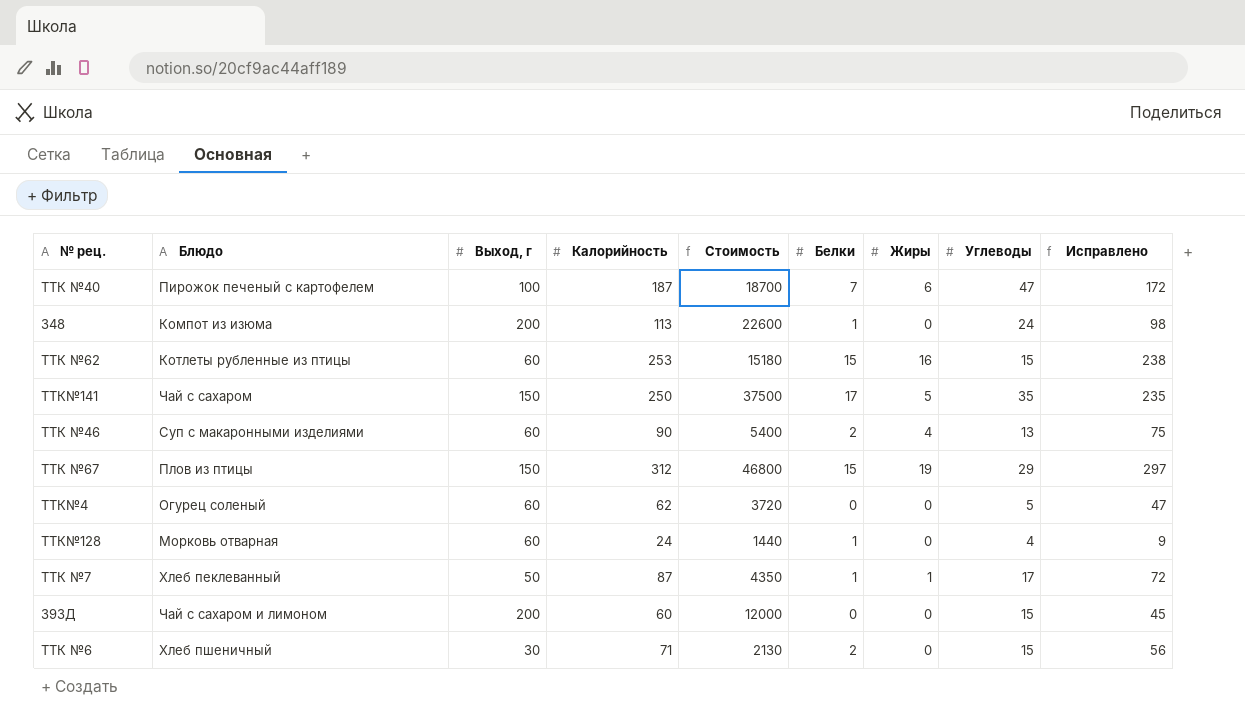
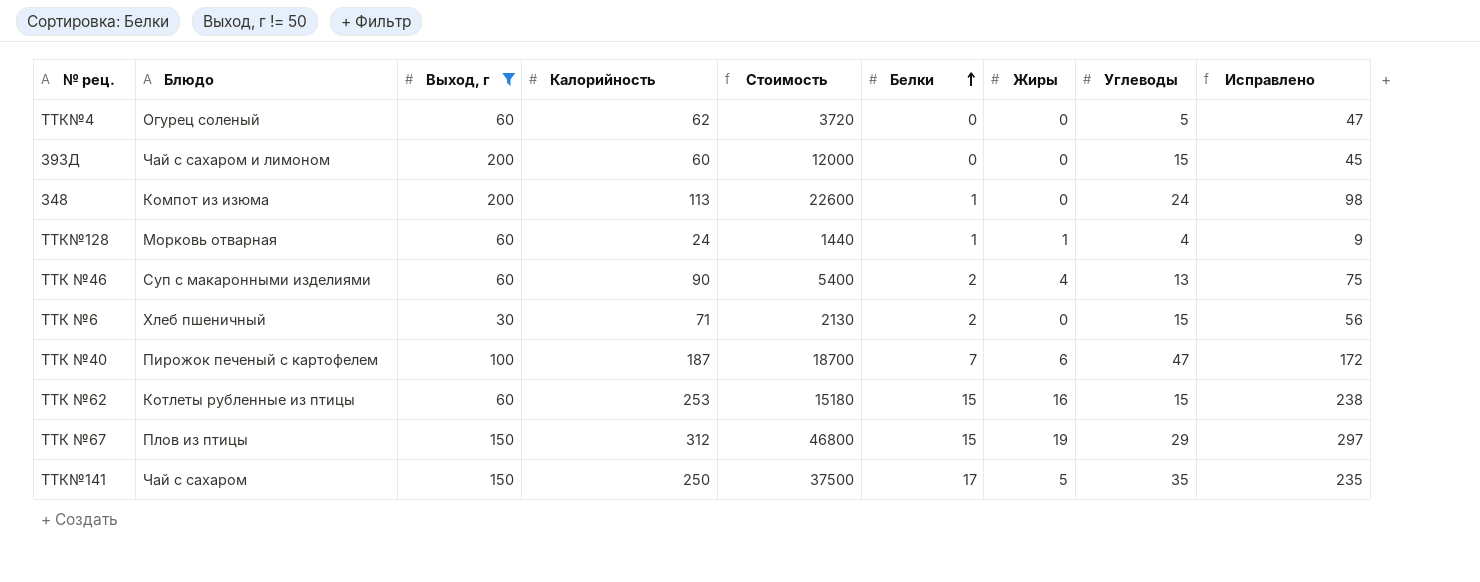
filter: none -> Выход, г != 50
row order: none -> Белки ascending
ТТК№128 | Жиры: 0 -> 1

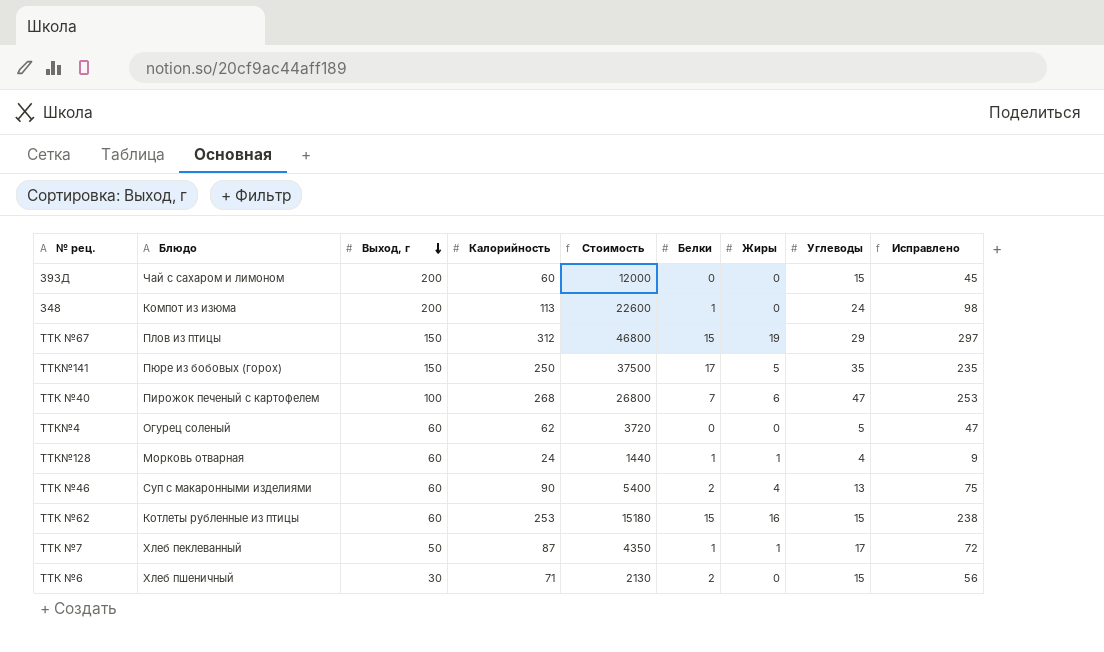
filter: Выход, г != 50 -> none
row order: Белки ascending -> Выход, г descending
ТТК№141 | Блюдо: Чай с сахаром -> Пюре из бобовых (горох)
ТТК №40 | Калорийность: 187 -> 268
ТТК №40 | Стоимость: 18700 -> 26800
ТТК №40 | Исправлено: 172 -> 253

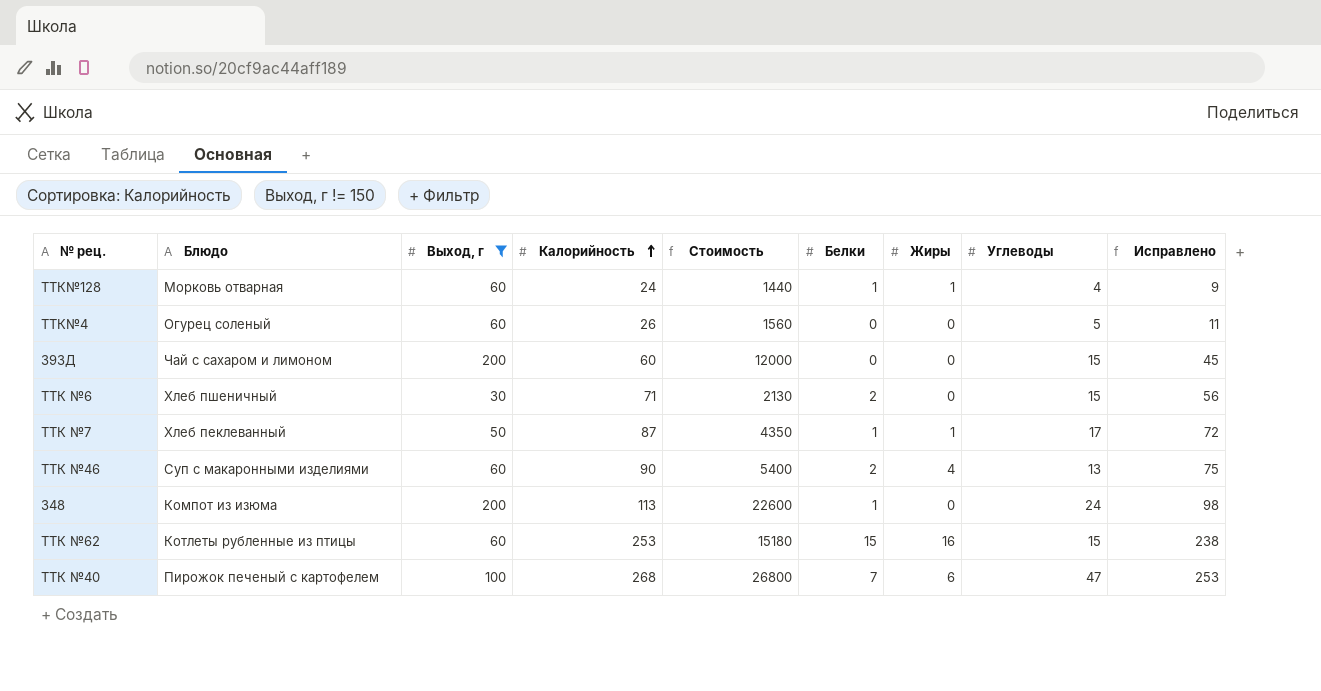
filter: none -> Выход, г != 150
row order: Выход, г descending -> Калорийность ascending
ТТК№4 | Калорийность: 62 -> 26
ТТК№4 | Стоимость: 3720 -> 1560
ТТК№4 | Исправлено: 47 -> 11

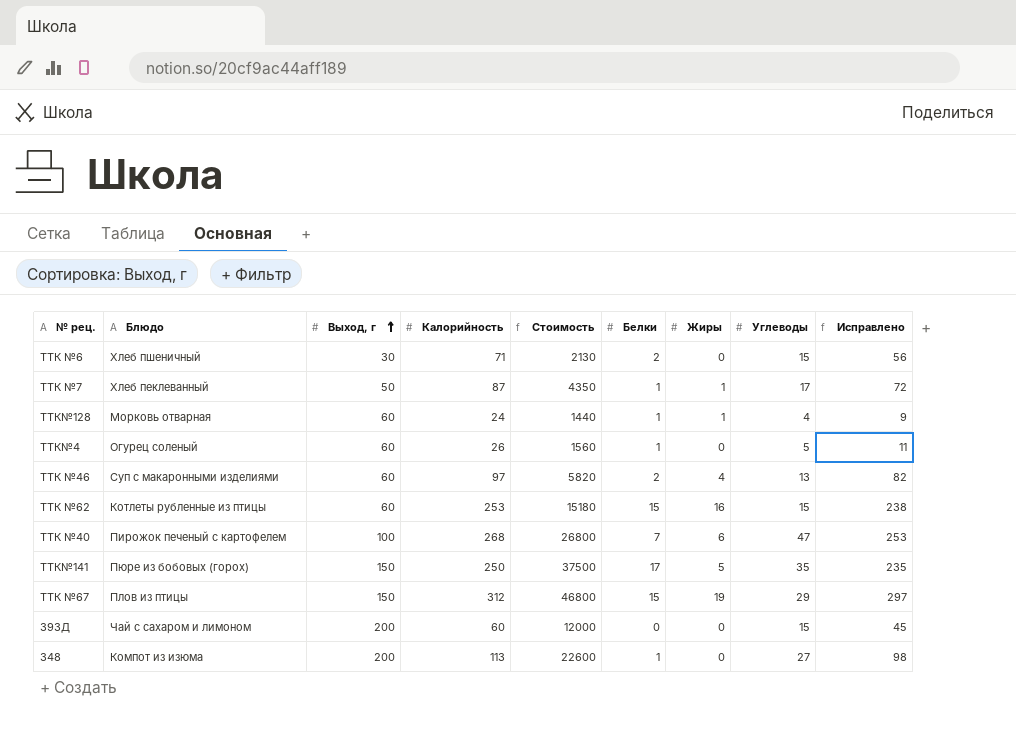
filter: Выход, г != 150 -> none
row order: Калорийность ascending -> Выход, г ascending
ТТК№4 | Белки: 0 -> 1
ТТК №46 | Калорийность: 90 -> 97
ТТК №46 | Стоимость: 5400 -> 5820
ТТК №46 | Исправлено: 75 -> 82
348 | Углеводы: 24 -> 27

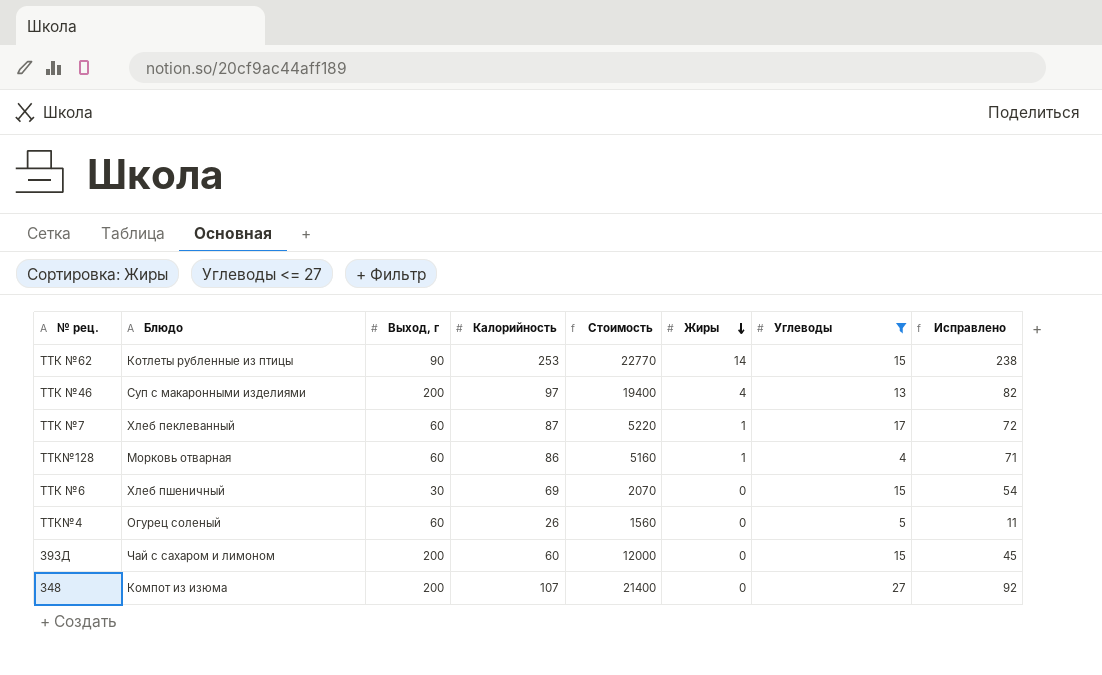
filter: none -> Углеводы <= 27
row order: Выход, г ascending -> Жиры descending
column Белки | position: 6 -> none
ТТК №62 | Выход, г: 60 -> 90
ТТК №62 | Стоимость: 15180 -> 22770
ТТК №62 | Жиры: 16 -> 14
ТТК №46 | Выход, г: 60 -> 200
ТТК №46 | Стоимость: 5820 -> 19400
ТТК №7 | Выход, г: 50 -> 60
ТТК №7 | Стоимость: 4350 -> 5220
ТТК№128 | Калорийность: 24 -> 86
ТТК№128 | Стоимость: 1440 -> 5160
ТТК№128 | Исправлено: 9 -> 71
ТТК №6 | Калорийность: 71 -> 69
ТТК №6 | Стоимость: 2130 -> 2070
ТТК №6 | Исправлено: 56 -> 54
348 | Калорийность: 113 -> 107
348 | Стоимость: 22600 -> 21400
348 | Исправлено: 98 -> 92

